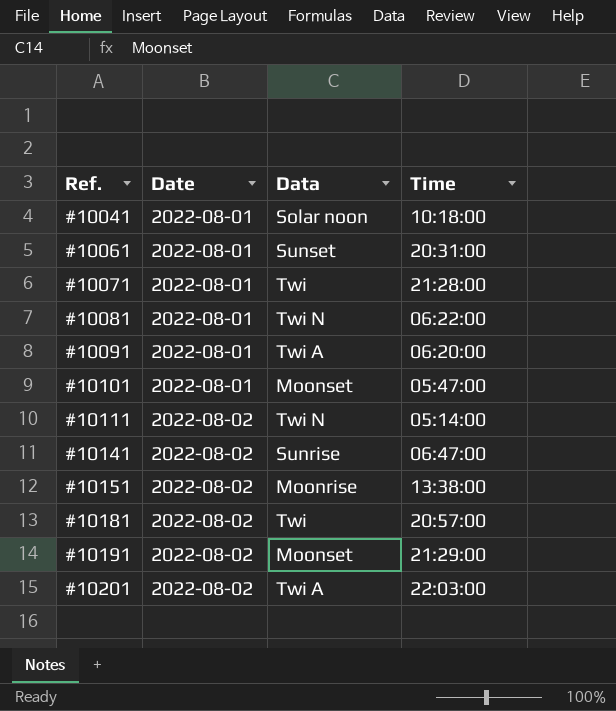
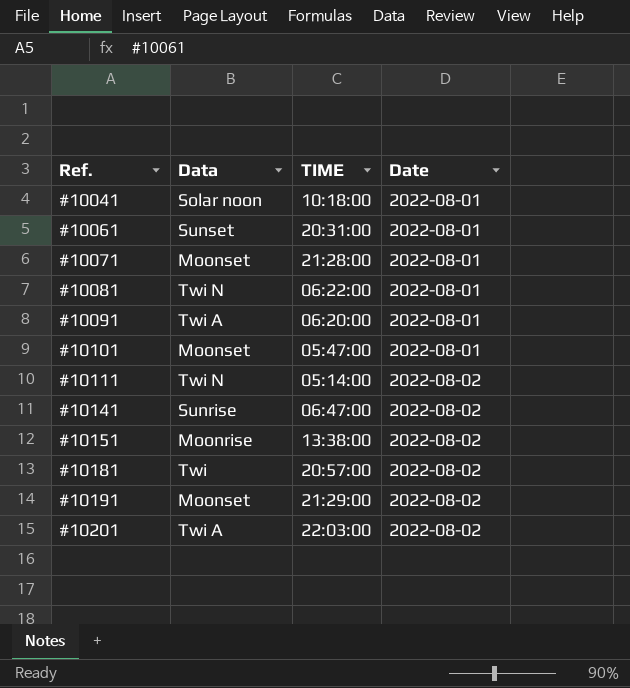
column name: Time -> TIME
column Date | position: 2 -> 4
#10071 | Data: Twi -> Moonset

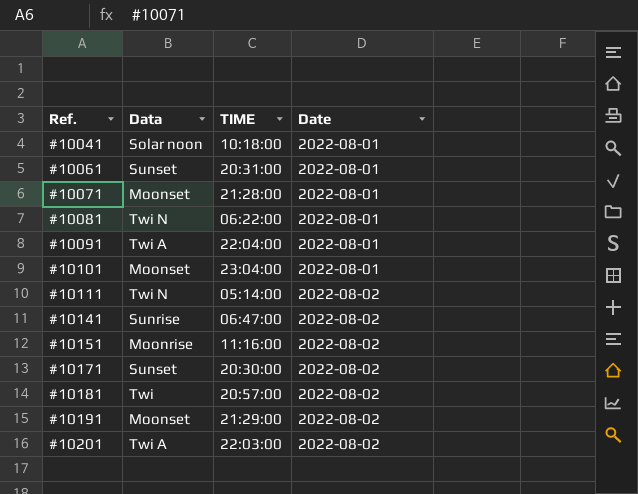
#10091 | TIME: 06:20:00 -> 22:04:00
#10101 | TIME: 05:47:00 -> 23:04:00
#10151 | TIME: 13:38:00 -> 11:16:00
row #10171: none -> Sunset | 20:30:00 | 2022-08-02

